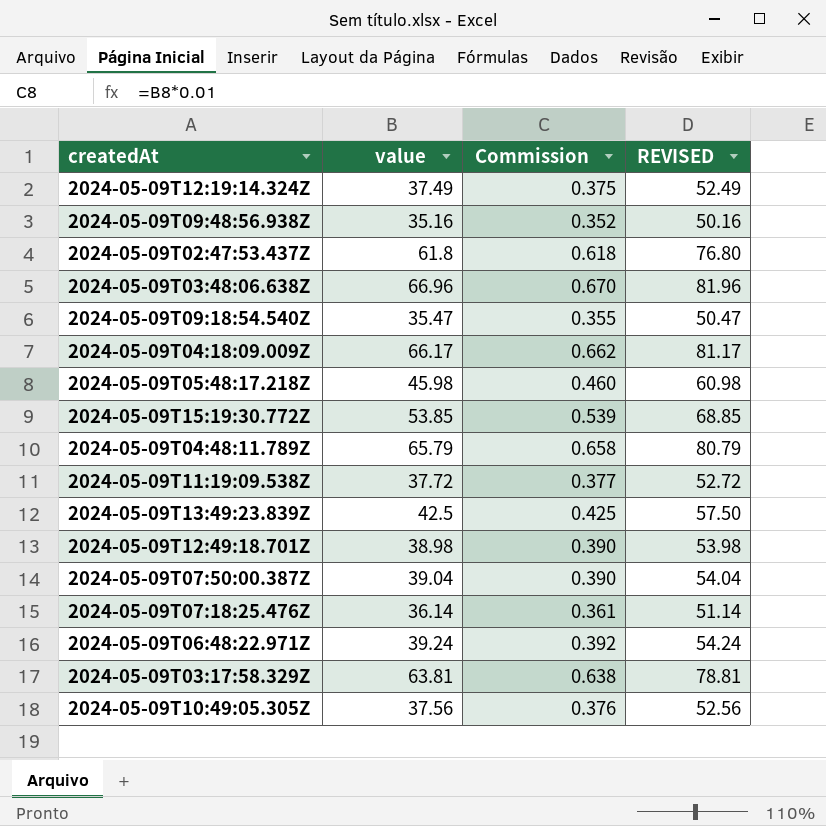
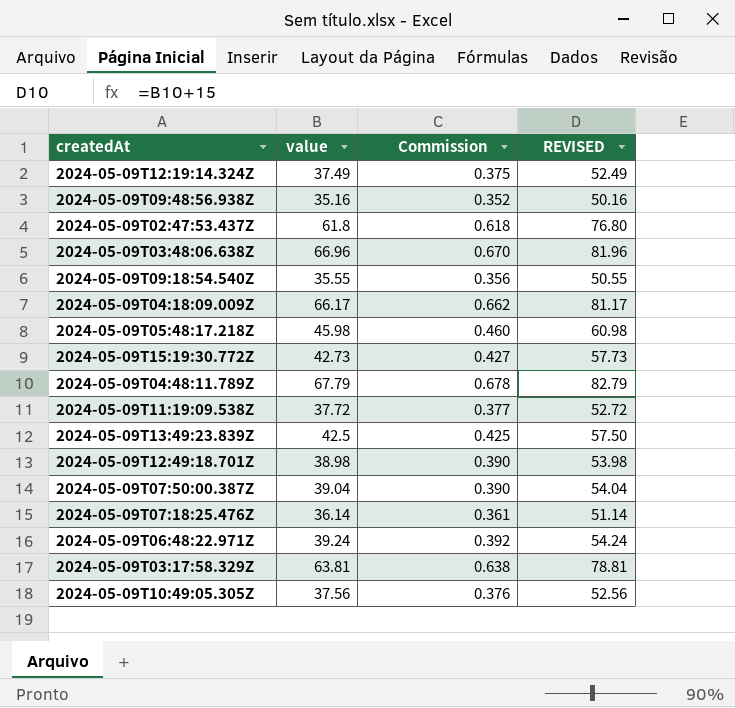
2024-05-09T09:18:54.540Z | value: 35.47 -> 35.55
2024-05-09T09:18:54.540Z | Commission: 0.355 -> 0.356
2024-05-09T09:18:54.540Z | REVISED: 50.47 -> 50.55
2024-05-09T15:19:30.772Z | value: 53.85 -> 42.73
2024-05-09T15:19:30.772Z | Commission: 0.539 -> 0.427
2024-05-09T15:19:30.772Z | REVISED: 68.85 -> 57.73
2024-05-09T04:48:11.789Z | value: 65.79 -> 67.79
2024-05-09T04:48:11.789Z | Commission: 0.658 -> 0.678
2024-05-09T04:48:11.789Z | REVISED: 80.79 -> 82.79

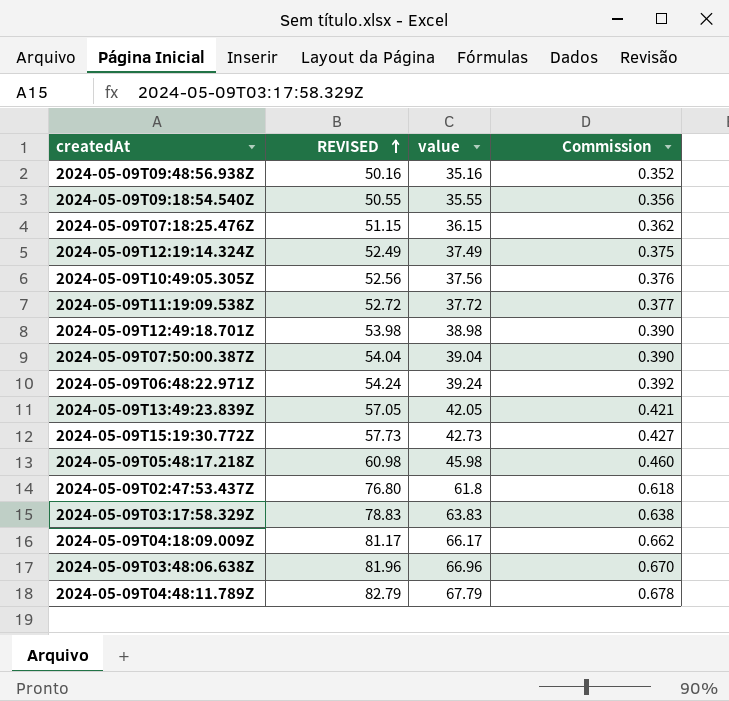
row order: none -> REVISED ascending
column REVISED | position: 4 -> 2
2024-05-09T07:18:25.476Z | REVISED: 51.14 -> 51.15
2024-05-09T07:18:25.476Z | value: 36.14 -> 36.15
2024-05-09T07:18:25.476Z | Commission: 0.361 -> 0.362
2024-05-09T13:49:23.839Z | REVISED: 57.50 -> 57.05
2024-05-09T13:49:23.839Z | value: 42.5 -> 42.05
2024-05-09T13:49:23.839Z | Commission: 0.425 -> 0.421
2024-05-09T03:17:58.329Z | REVISED: 78.81 -> 78.83
2024-05-09T03:17:58.329Z | value: 63.81 -> 63.83

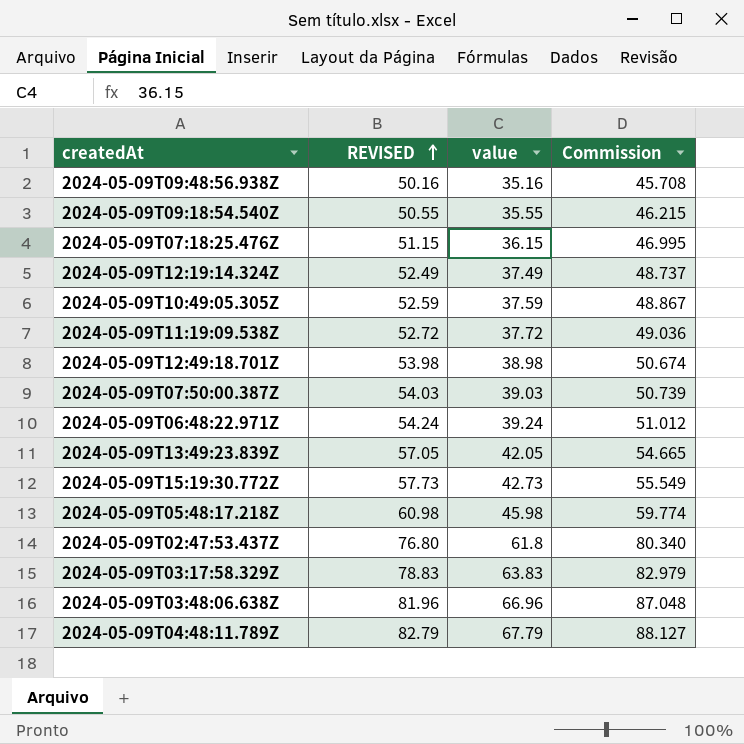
column Commission | formula: [value] * 0.01 -> [value] * 1.3
row 2024-05-09T04:18:09.009Z: 81.17 | 66.17 | 0.662 -> none
2024-05-09T10:49:05.305Z | REVISED: 52.56 -> 52.59
2024-05-09T10:49:05.305Z | value: 37.56 -> 37.59
2024-05-09T07:50:00.387Z | REVISED: 54.04 -> 54.03
2024-05-09T07:50:00.387Z | value: 39.04 -> 39.03

